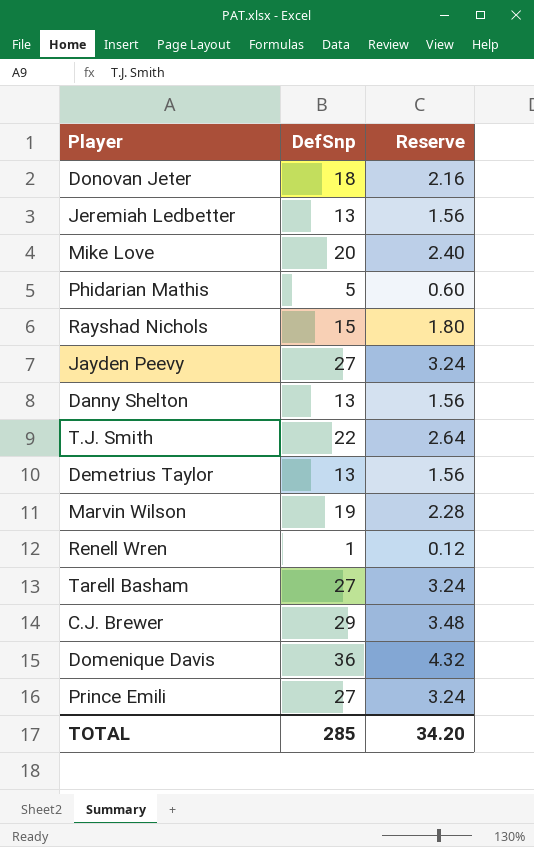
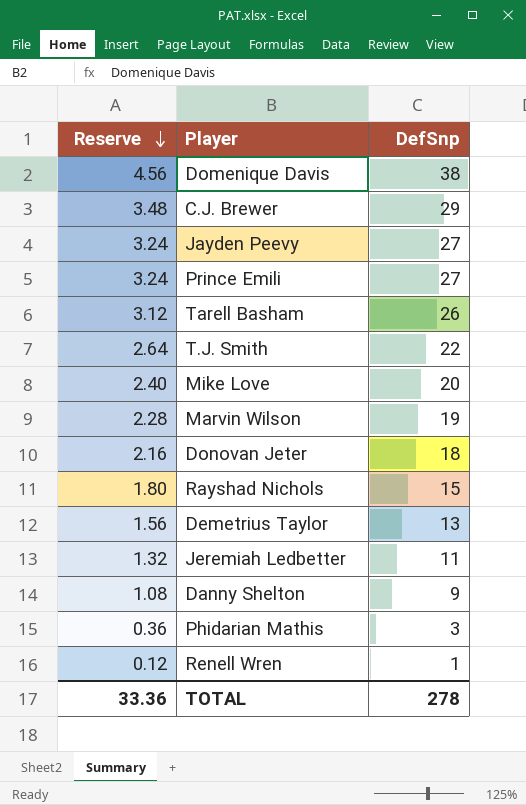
row order: none -> Reserve descending
column Reserve | position: 3 -> 1
Domenique Davis | Reserve: 4.32 -> 4.56
Domenique Davis | DefSnp: 36 -> 38
Tarell Basham | Reserve: 3.24 -> 3.12
Tarell Basham | DefSnp: 27 -> 26
Jeremiah Ledbetter | Reserve: 1.56 -> 1.32
Jeremiah Ledbetter | DefSnp: 13 -> 11
Danny Shelton | Reserve: 1.56 -> 1.08
Danny Shelton | DefSnp: 13 -> 9
Phidarian Mathis | Reserve: 0.60 -> 0.36
Phidarian Mathis | DefSnp: 5 -> 3
TOTAL | Reserve: 34.20 -> 33.36
TOTAL | DefSnp: 285 -> 278

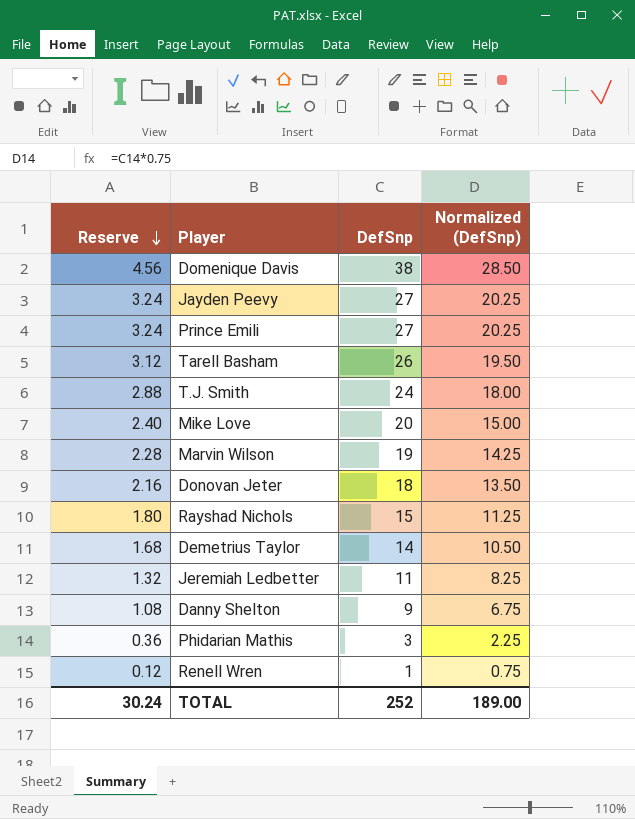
column Normalized (DefSnp) | formula: none -> [DefSnp] * 0.75
row C.J. Brewer: 3.48 | 29 -> none
T.J. Smith | Reserve: 2.64 -> 2.88
T.J. Smith | DefSnp: 22 -> 24
Demetrius Taylor | Reserve: 1.56 -> 1.68
Demetrius Taylor | DefSnp: 13 -> 14
TOTAL | Reserve: 33.36 -> 30.24
TOTAL | DefSnp: 278 -> 252

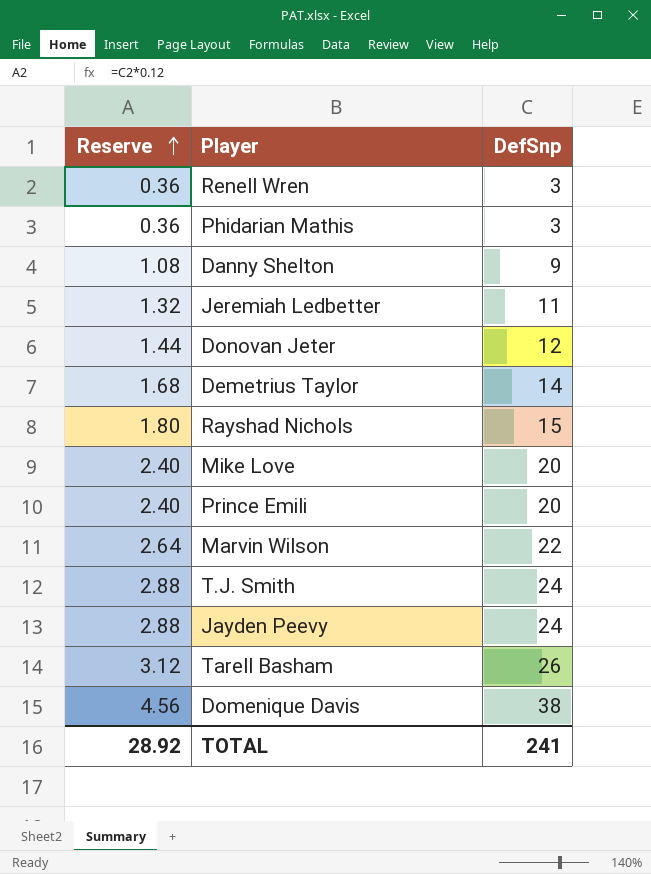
row order: Reserve descending -> Reserve ascending
column Normalized (DefSnp) | formula: [DefSnp] * 0.75 -> none
Renell Wren | Reserve: 0.12 -> 0.36
Renell Wren | DefSnp: 1 -> 3
Donovan Jeter | Reserve: 2.16 -> 1.44
Donovan Jeter | DefSnp: 18 -> 12
Prince Emili | Reserve: 3.24 -> 2.40
Prince Emili | DefSnp: 27 -> 20
Marvin Wilson | Reserve: 2.28 -> 2.64
Marvin Wilson | DefSnp: 19 -> 22
Jayden Peevy | Reserve: 3.24 -> 2.88
Jayden Peevy | DefSnp: 27 -> 24
TOTAL | Reserve: 30.24 -> 28.92
TOTAL | DefSnp: 252 -> 241

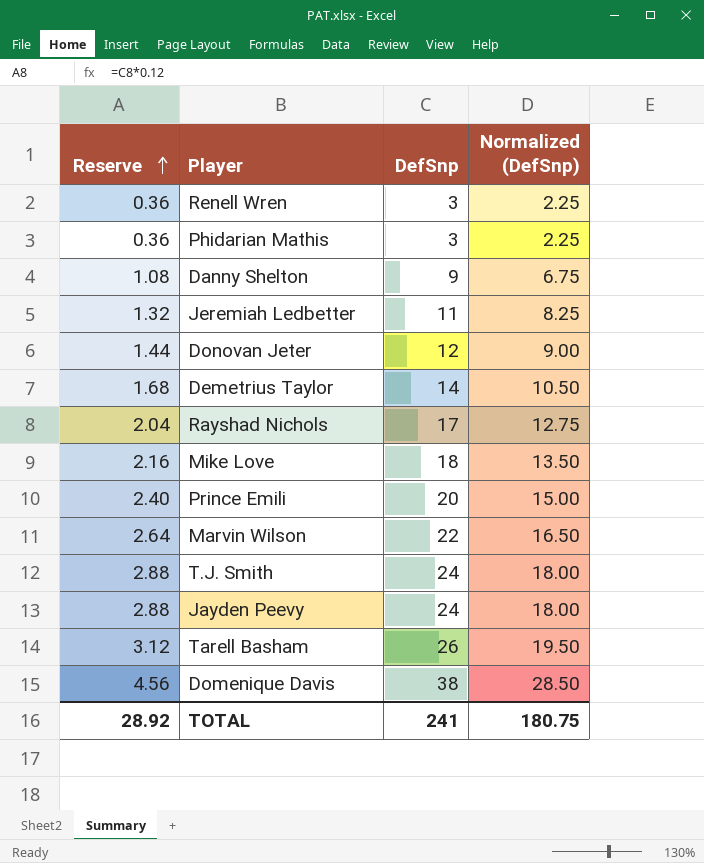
column Normalized (DefSnp) | formula: none -> [DefSnp] * 0.75
Rayshad Nichols | Reserve: 1.80 -> 2.04
Rayshad Nichols | DefSnp: 15 -> 17
Mike Love | Reserve: 2.40 -> 2.16
Mike Love | DefSnp: 20 -> 18

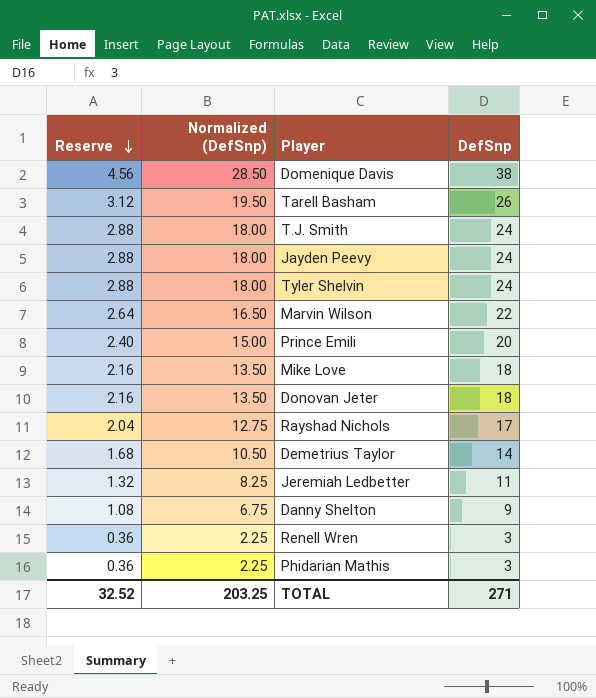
row order: Reserve ascending -> Reserve descending
column Normalized (DefSnp) | position: 4 -> 2
row Tyler Shelvin: none -> 2.88 | 18.00 | 24
Donovan Jeter | Reserve: 1.44 -> 2.16
Donovan Jeter | Normalized (DefSnp): 9.00 -> 13.50
Donovan Jeter | DefSnp: 12 -> 18
TOTAL | Reserve: 28.92 -> 32.52
TOTAL | Normalized (DefSnp): 180.75 -> 203.25
TOTAL | DefSnp: 241 -> 271

